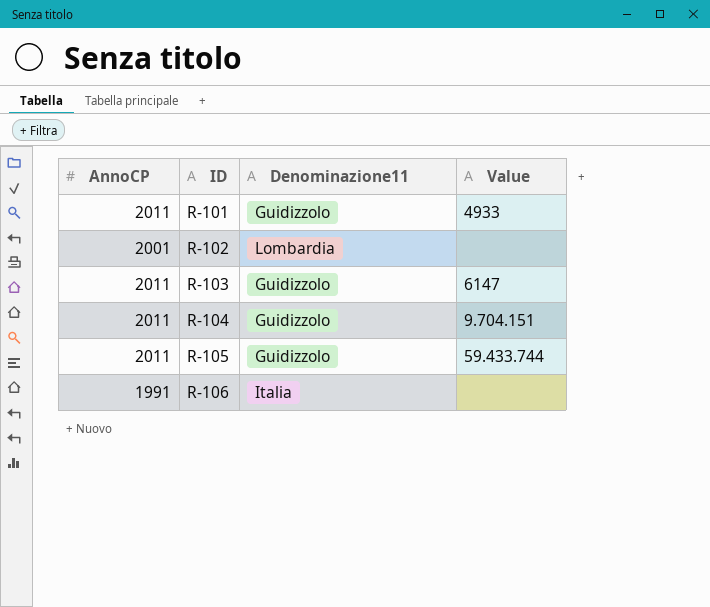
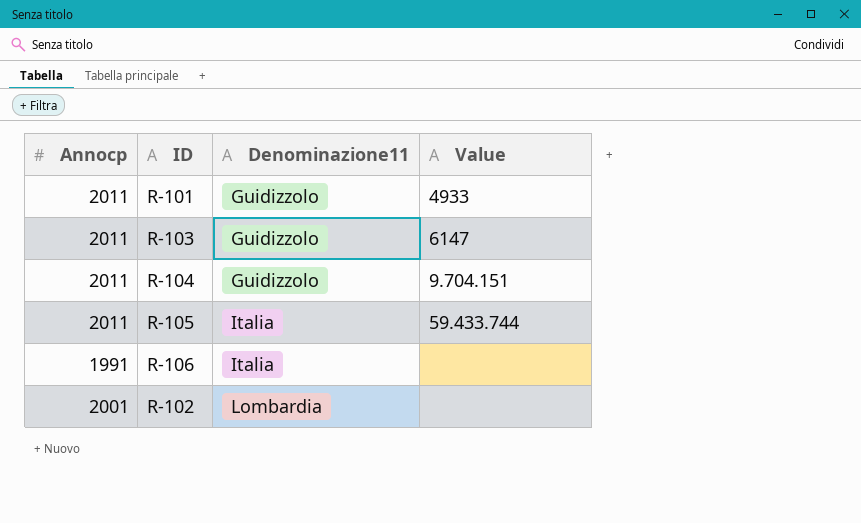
row order: ID ascending -> Denominazione11 ascending
column name: AnnoCP -> Annocp
R-105 | Denominazione11: Guidizzolo -> Italia

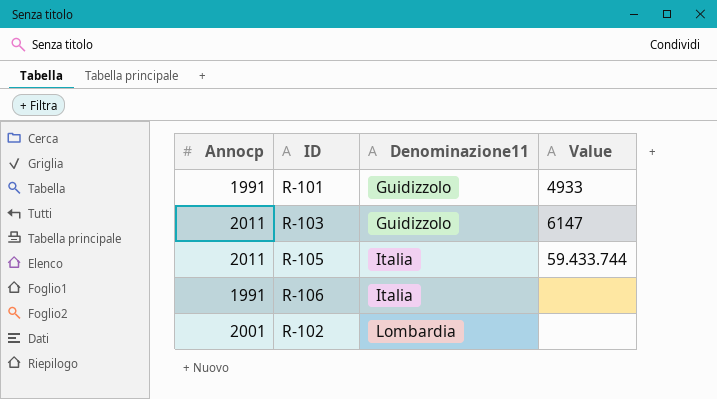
row R-104: 2011 | Guidizzolo | 9.704.151 -> none
R-101 | Annocp: 2011 -> 1991

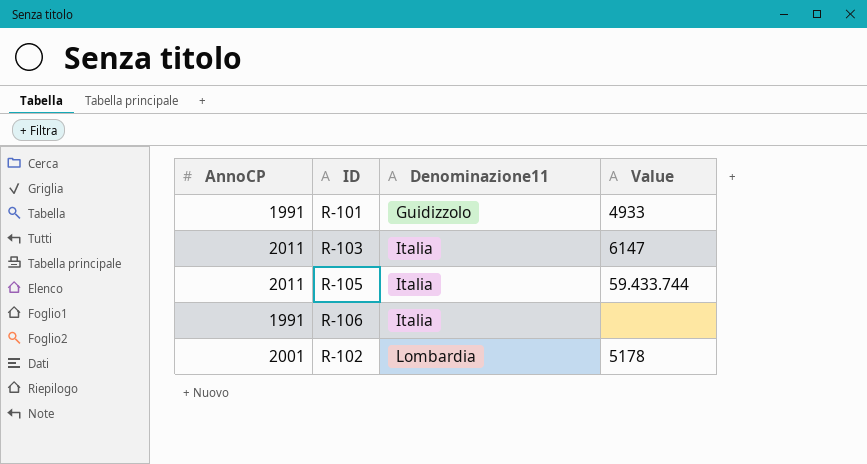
column name: Annocp -> AnnoCP
R-103 | Denominazione11: Guidizzolo -> Italia
R-102 | Value: none -> 5178

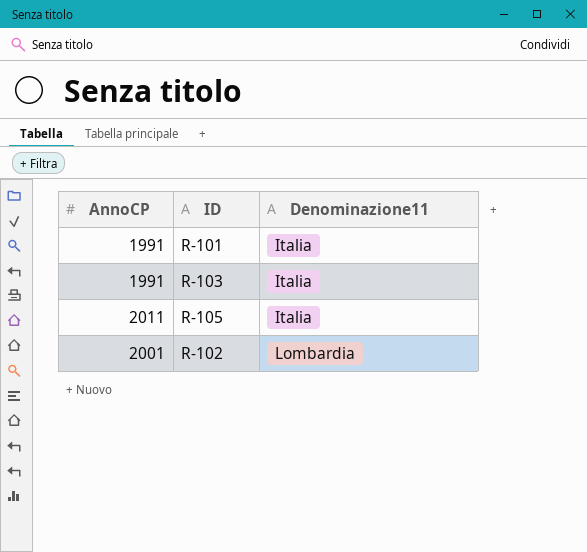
column Value | position: 4 -> none
row R-106: 1991 | Italia | none -> none
R-101 | Denominazione11: Guidizzolo -> Italia
R-103 | AnnoCP: 2011 -> 1991

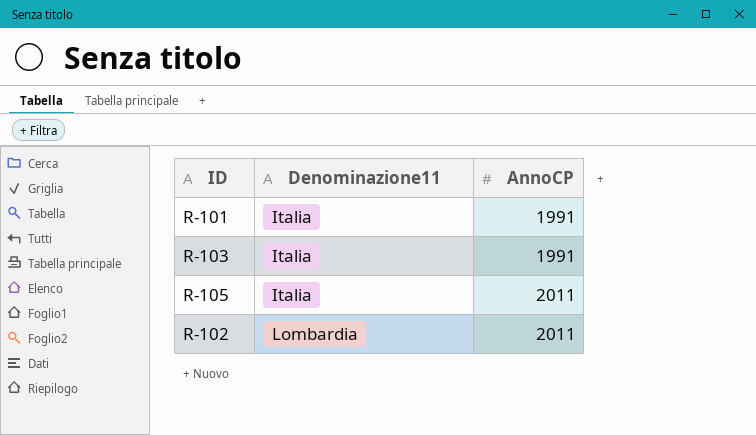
column AnnoCP | position: 1 -> 3
R-102 | AnnoCP: 2001 -> 2011

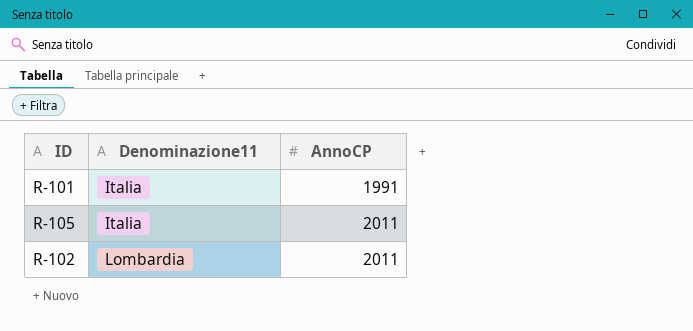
row R-103: Italia | 1991 -> none

